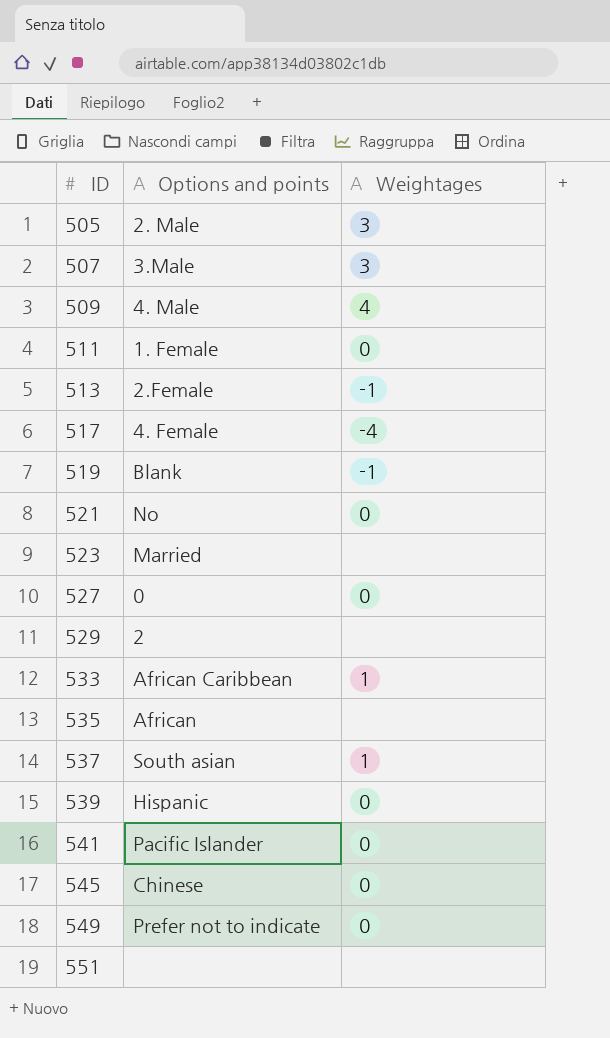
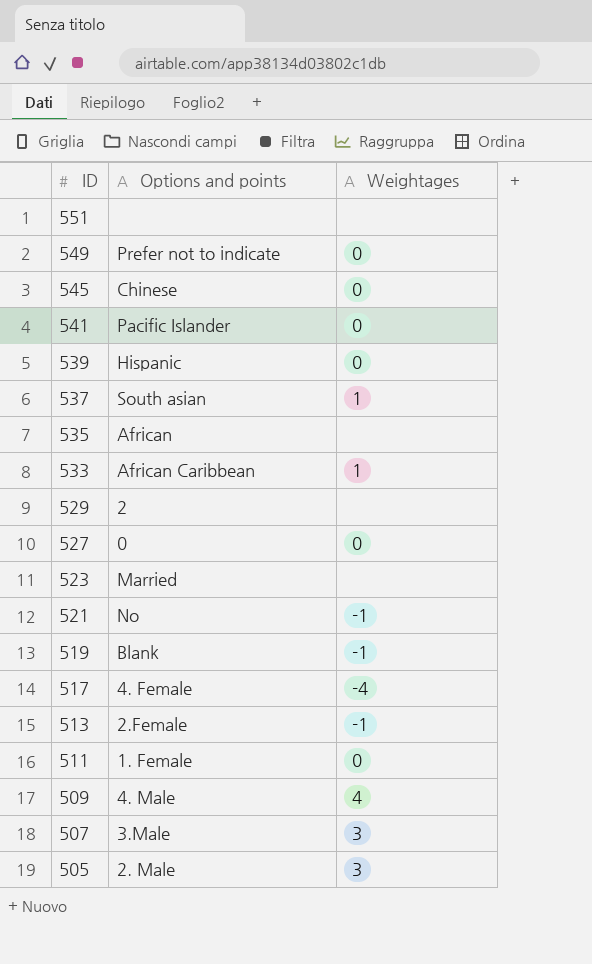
row order: ID ascending -> ID descending
521 | Weightages: 0 -> -1

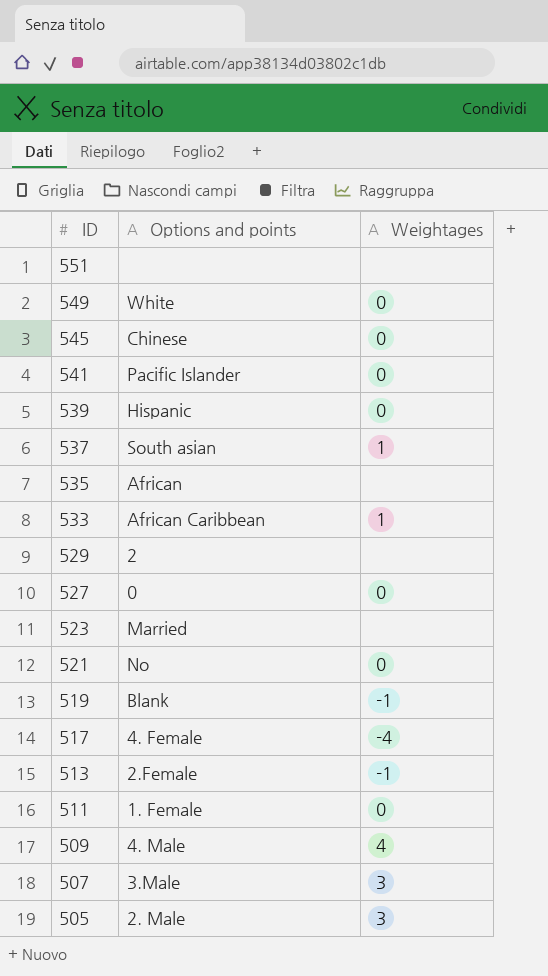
549 | Options and points: Prefer not to indicate -> White
521 | Weightages: -1 -> 0

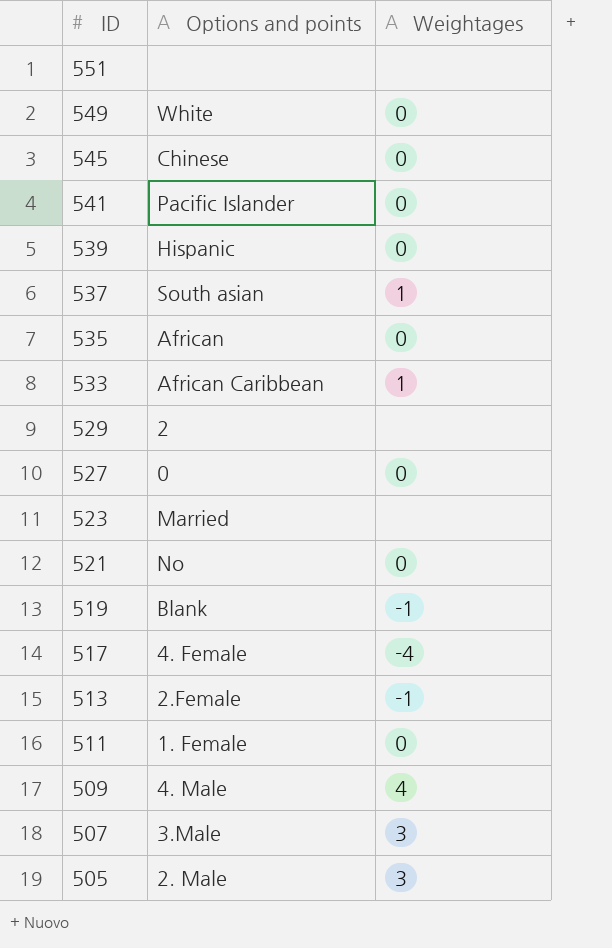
535 | Weightages: none -> 0

